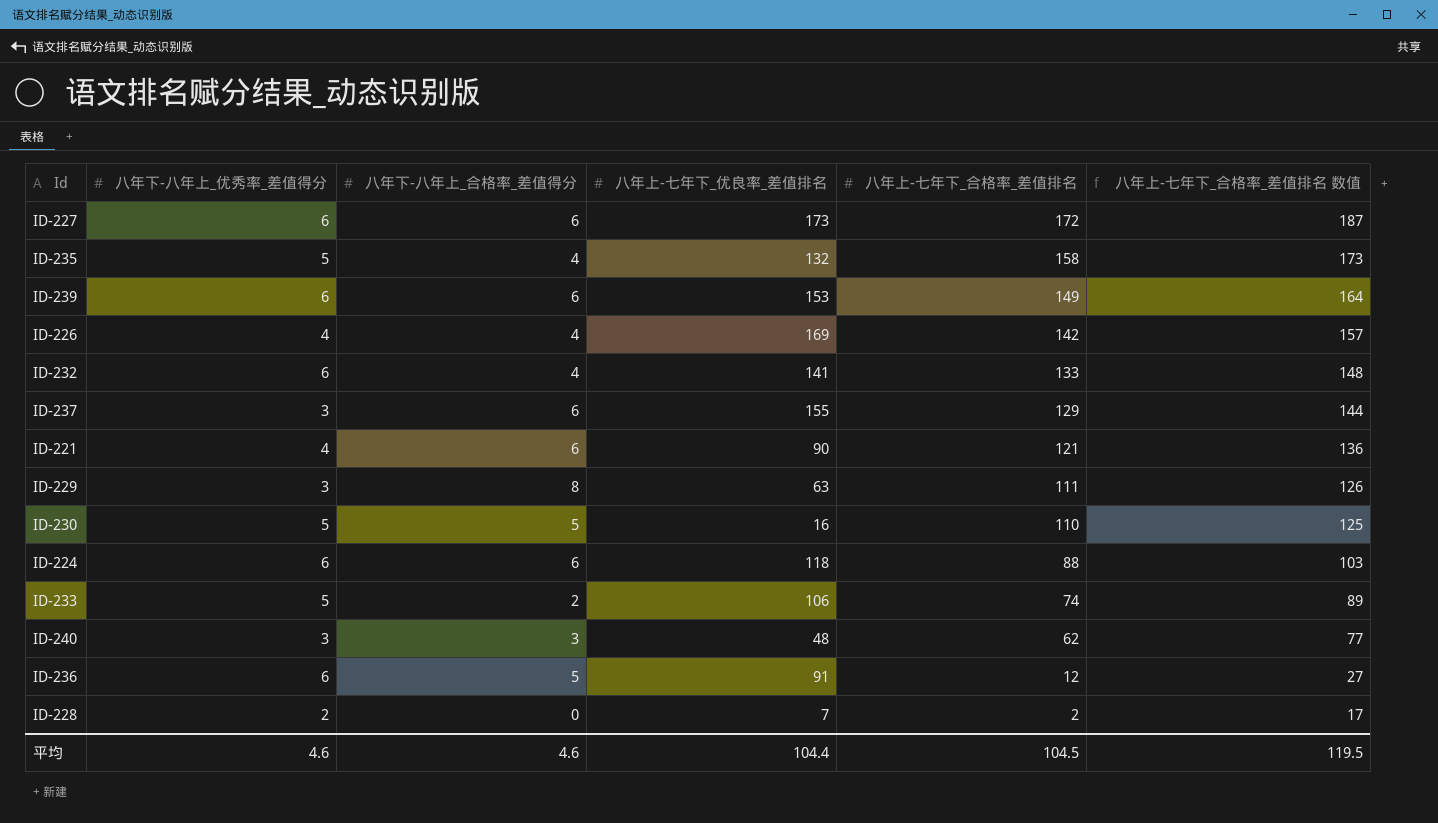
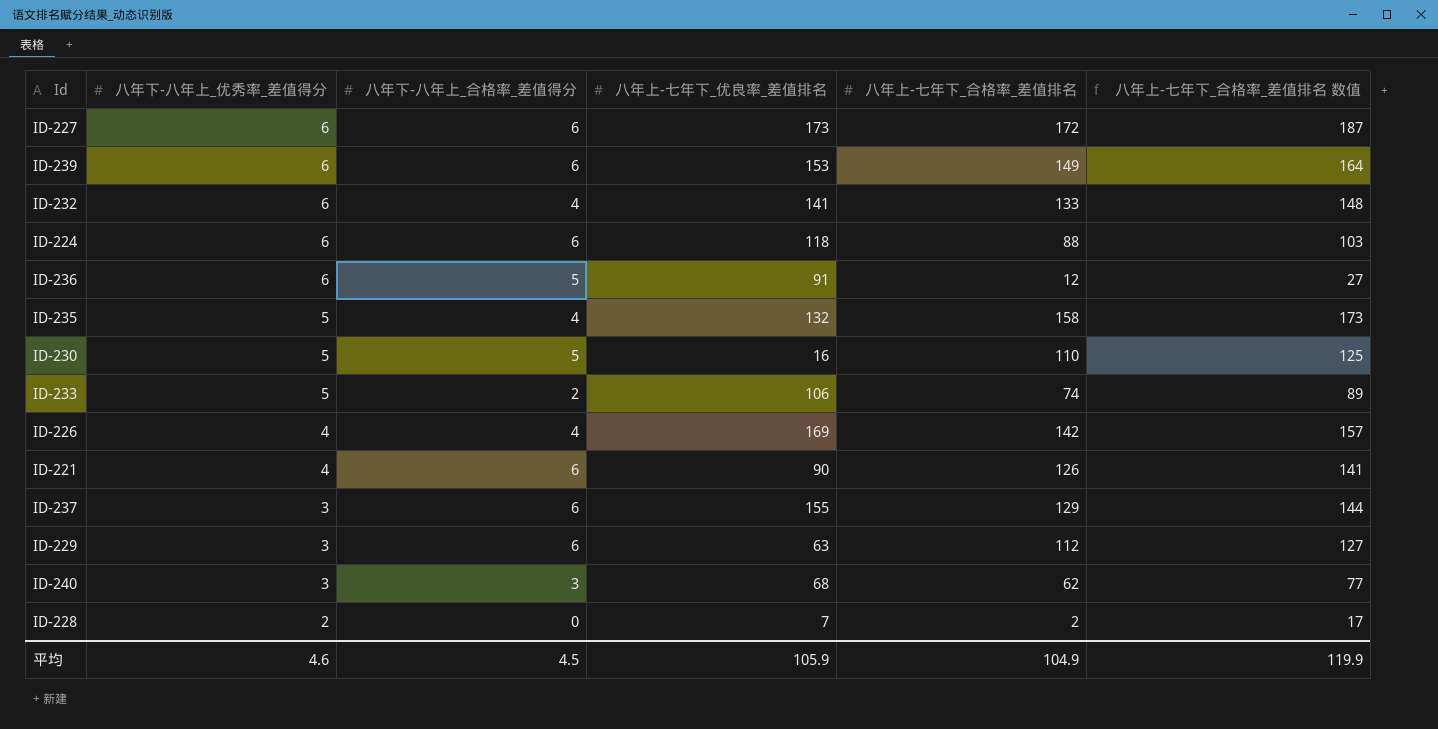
row order: 八年上-七年下_合格率_差值排名 descending -> 八年下-八年上_优秀率_差值得分 descending
ID-221 | 八年上-七年下_合格率_差值排名: 121 -> 126
ID-221 | 八年上-七年下_合格率_差值排名 数值: 136 -> 141
ID-229 | 八年下-八年上_合格率_差值得分: 8 -> 6
ID-229 | 八年上-七年下_合格率_差值排名: 111 -> 112
ID-229 | 八年上-七年下_合格率_差值排名 数值: 126 -> 127
ID-240 | 八年上-七年下_优良率_差值排名: 48 -> 68
平均 | 八年下-八年上_合格率_差值得分: 4.6 -> 4.5
平均 | 八年上-七年下_优良率_差值排名: 104.4 -> 105.9
平均 | 八年上-七年下_合格率_差值排名: 104.5 -> 104.9
平均 | 八年上-七年下_合格率_差值排名 数值: 119.5 -> 119.9

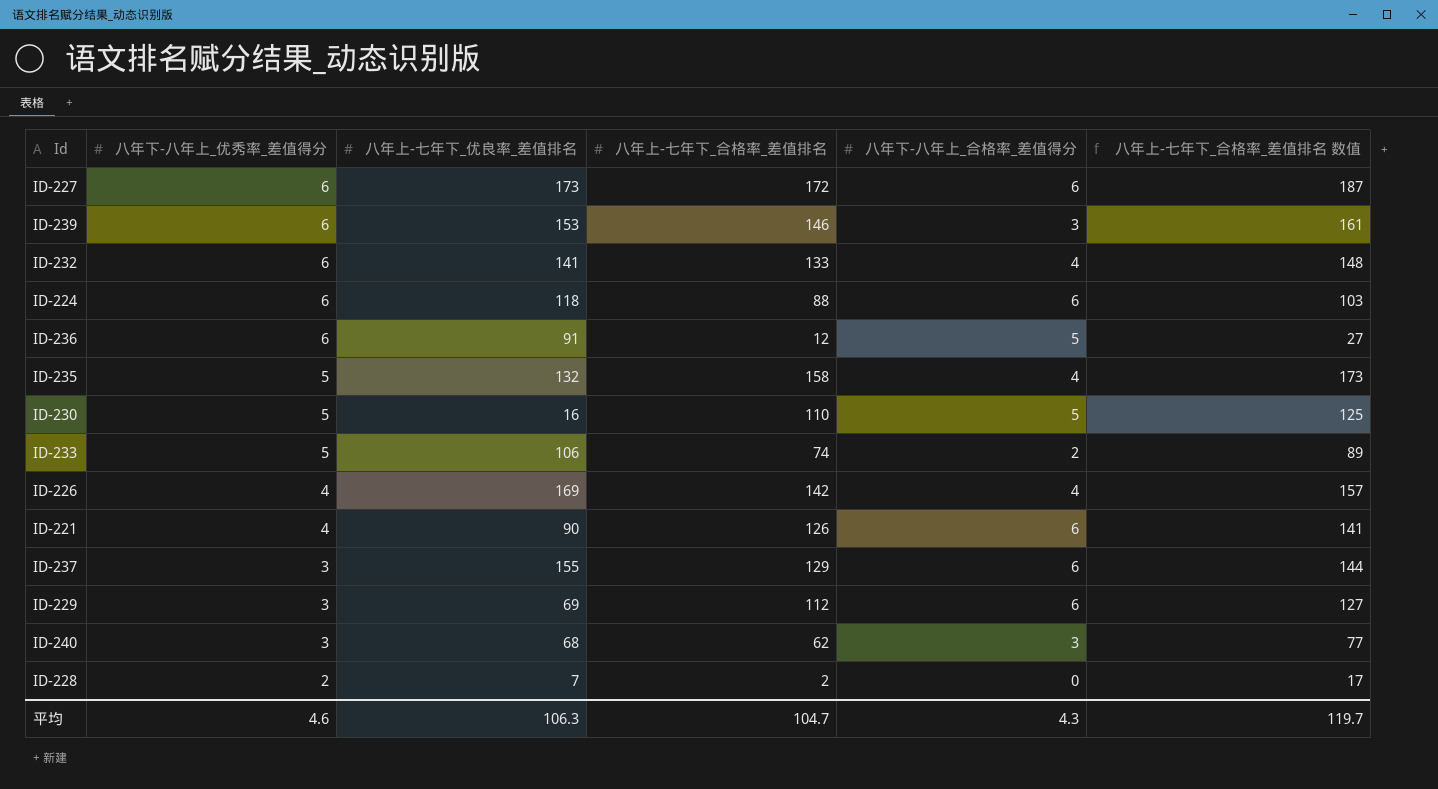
column 八年下-八年上_合格率_差值得分 | position: 3 -> 5
ID-239 | 八年上-七年下_合格率_差值排名: 149 -> 146
ID-239 | 八年下-八年上_合格率_差值得分: 6 -> 3
ID-239 | 八年上-七年下_合格率_差值排名 数值: 164 -> 161
ID-229 | 八年上-七年下_优良率_差值排名: 63 -> 69
平均 | 八年上-七年下_优良率_差值排名: 105.9 -> 106.3
平均 | 八年上-七年下_合格率_差值排名: 104.9 -> 104.7
平均 | 八年下-八年上_合格率_差值得分: 4.5 -> 4.3
平均 | 八年上-七年下_合格率_差值排名 数值: 119.9 -> 119.7

